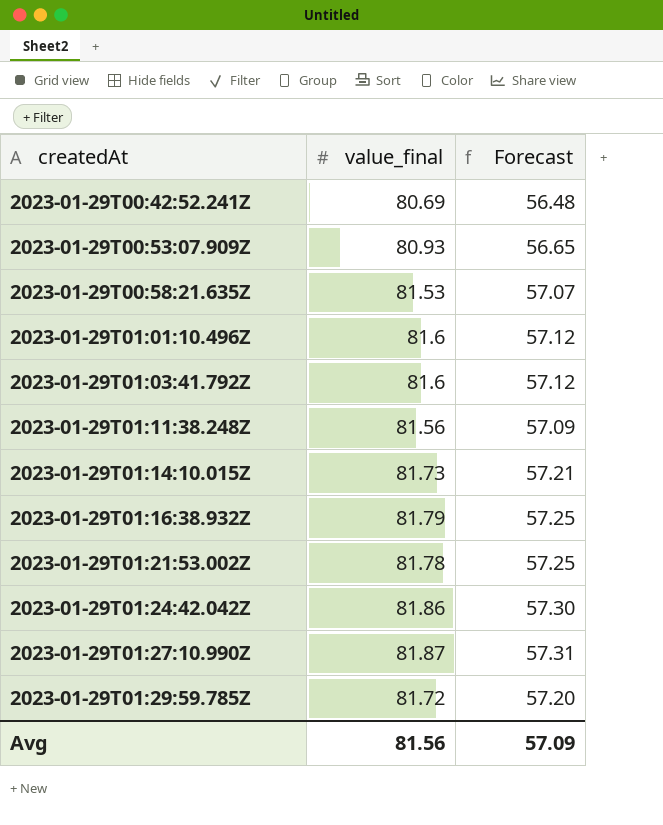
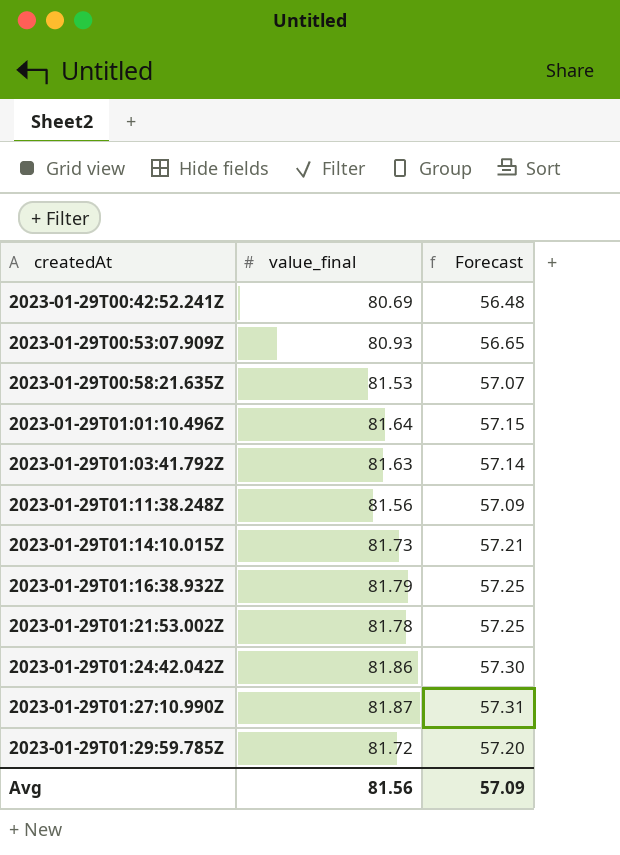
2023-01-29T01:01:10.496Z | value_final: 81.6 -> 81.64
2023-01-29T01:01:10.496Z | Forecast: 57.12 -> 57.15
2023-01-29T01:03:41.792Z | value_final: 81.6 -> 81.63
2023-01-29T01:03:41.792Z | Forecast: 57.12 -> 57.14

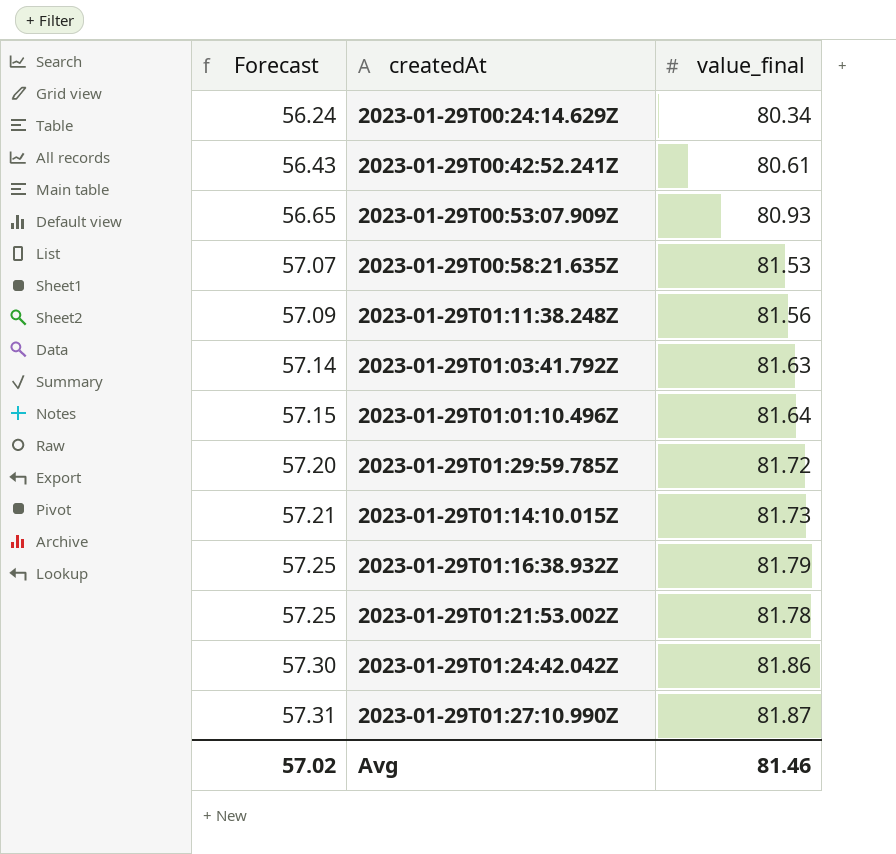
row order: createdAt ascending -> Forecast ascending
column Forecast | position: 3 -> 1
row 2023-01-29T00:24:14.629Z: none -> 56.24 | 80.34
2023-01-29T00:42:52.241Z | Forecast: 56.48 -> 56.43
2023-01-29T00:42:52.241Z | value_final: 80.69 -> 80.61
Avg | Forecast: 57.09 -> 57.02
Avg | value_final: 81.56 -> 81.46

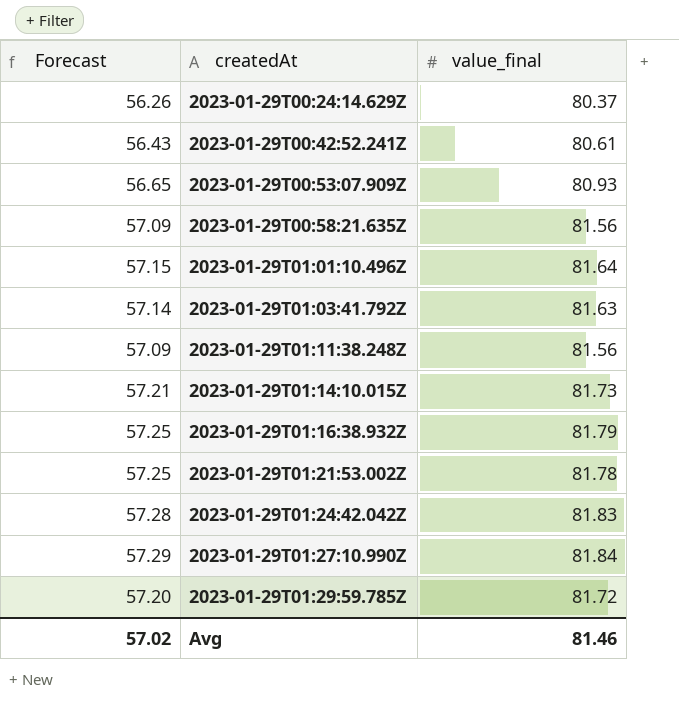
row order: Forecast ascending -> createdAt ascending
2023-01-29T00:24:14.629Z | Forecast: 56.24 -> 56.26
2023-01-29T00:24:14.629Z | value_final: 80.34 -> 80.37
2023-01-29T00:58:21.635Z | Forecast: 57.07 -> 57.09
2023-01-29T00:58:21.635Z | value_final: 81.53 -> 81.56
2023-01-29T01:24:42.042Z | Forecast: 57.30 -> 57.28
2023-01-29T01:24:42.042Z | value_final: 81.86 -> 81.83
2023-01-29T01:27:10.990Z | Forecast: 57.31 -> 57.29
2023-01-29T01:27:10.990Z | value_final: 81.87 -> 81.84

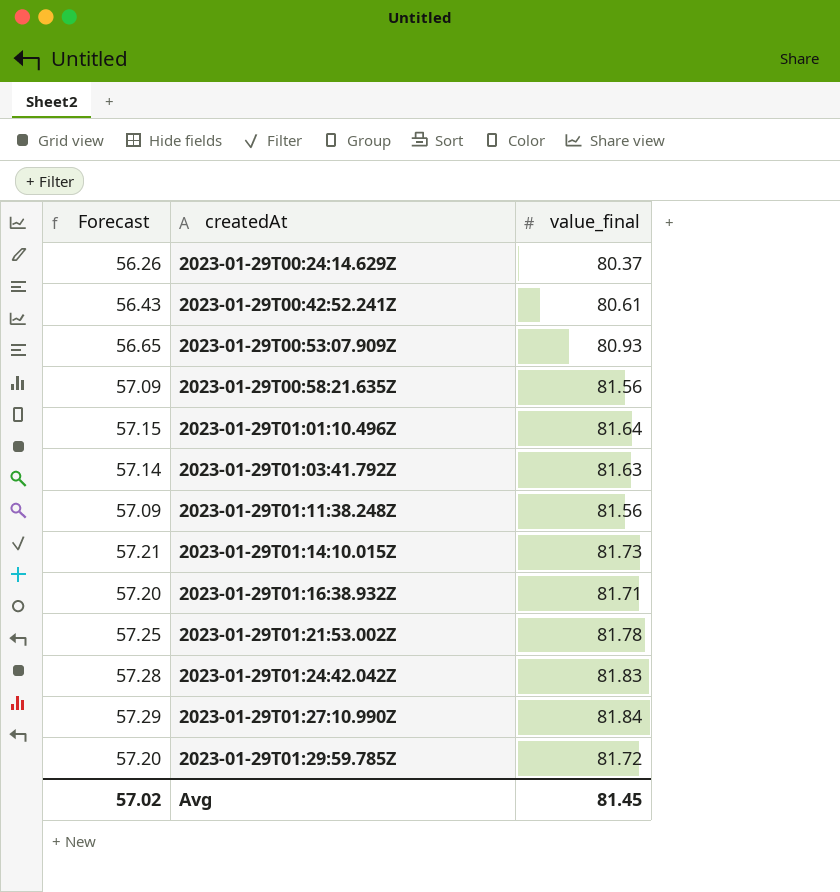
2023-01-29T01:16:38.932Z | Forecast: 57.25 -> 57.20
2023-01-29T01:16:38.932Z | value_final: 81.79 -> 81.71
Avg | value_final: 81.46 -> 81.45

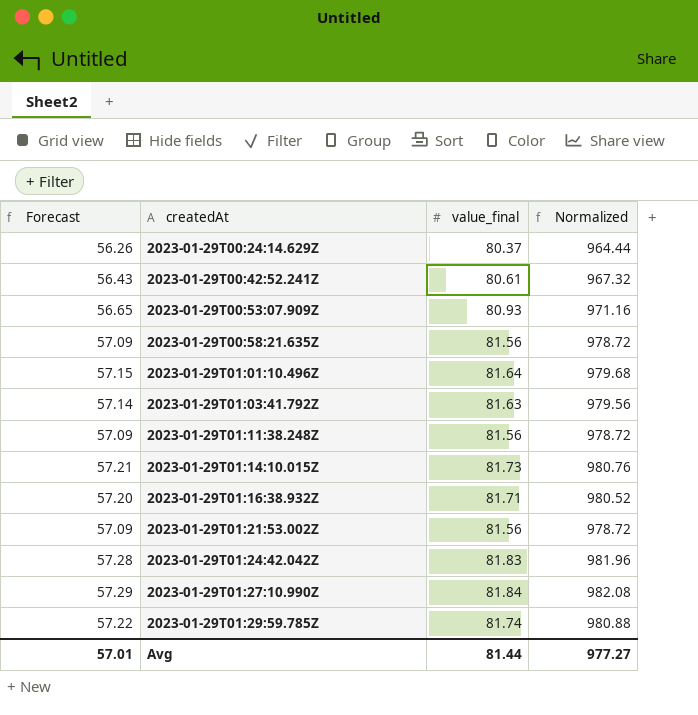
column Normalized | formula: none -> [value_final] * 12
2023-01-29T01:21:53.002Z | Forecast: 57.25 -> 57.09
2023-01-29T01:21:53.002Z | value_final: 81.78 -> 81.56
2023-01-29T01:29:59.785Z | Forecast: 57.20 -> 57.22
2023-01-29T01:29:59.785Z | value_final: 81.72 -> 81.74
Avg | Forecast: 57.02 -> 57.01
Avg | value_final: 81.45 -> 81.44

